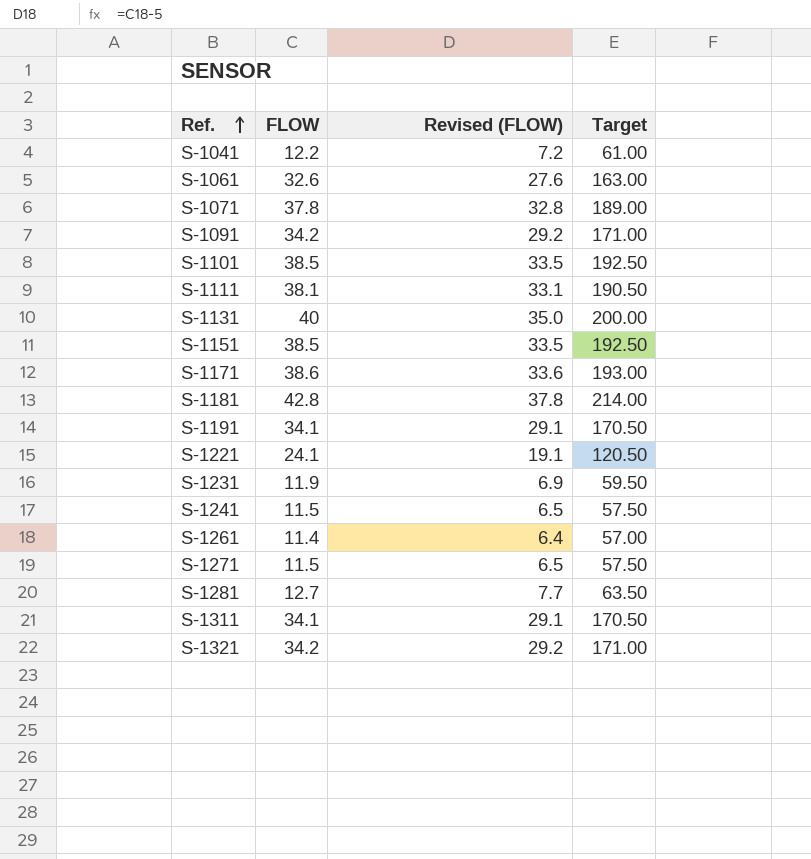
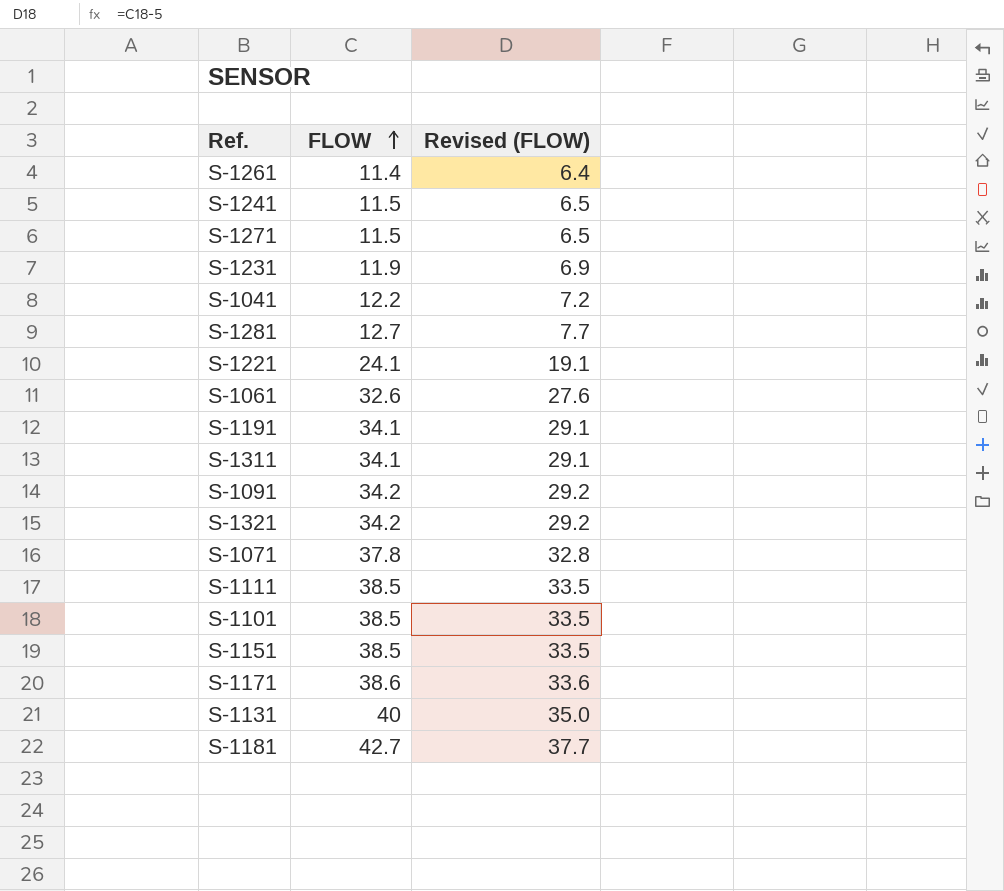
row order: Ref. ascending -> FLOW ascending
column Target | formula: [FLOW] * 5 -> none
S-1111 | FLOW: 38.1 -> 38.5
S-1111 | Revised (FLOW): 33.1 -> 33.5
S-1181 | FLOW: 42.8 -> 42.7
S-1181 | Revised (FLOW): 37.8 -> 37.7

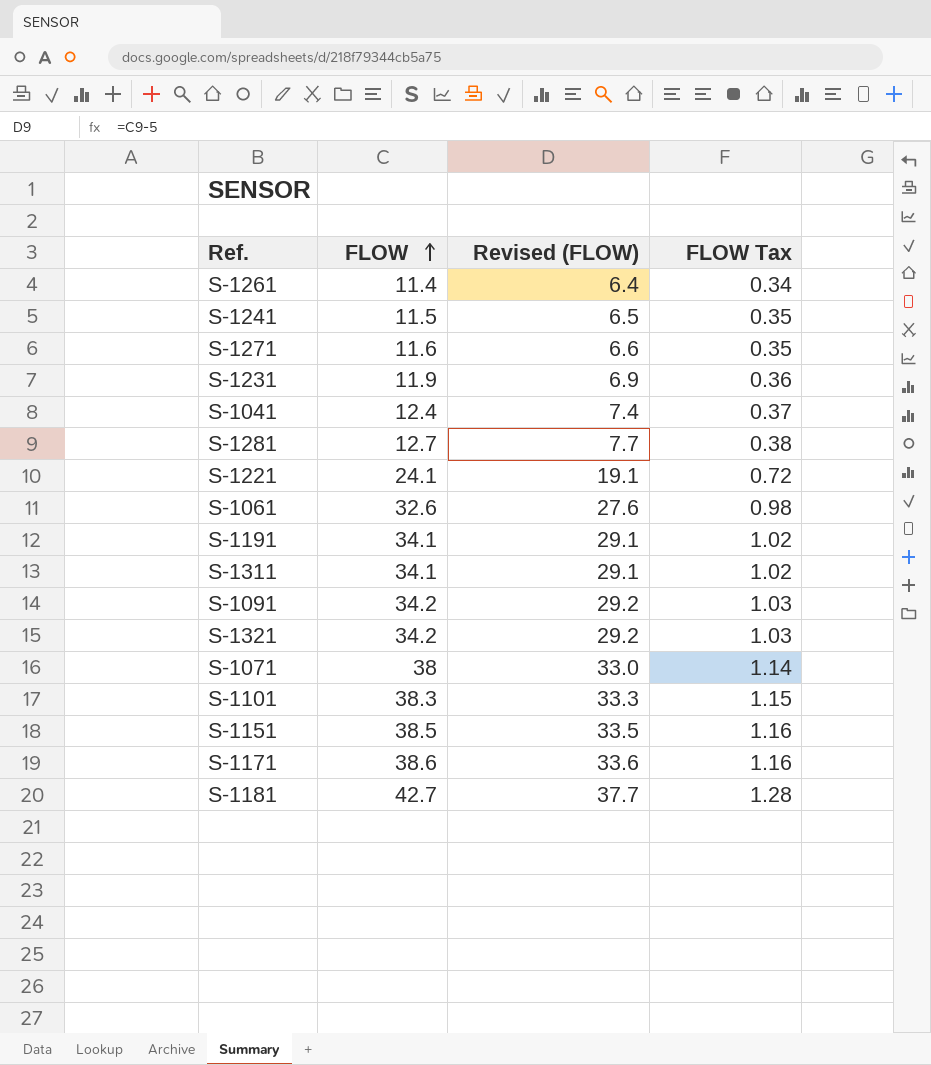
column FLOW Tax | formula: none -> [FLOW] * 0.03
row S-1111: 38.5 | 33.5 -> none
row S-1131: 40 | 35.0 -> none
S-1271 | FLOW: 11.5 -> 11.6
S-1271 | Revised (FLOW): 6.5 -> 6.6
S-1041 | FLOW: 12.2 -> 12.4
S-1041 | Revised (FLOW): 7.2 -> 7.4
S-1071 | FLOW: 37.8 -> 38
S-1071 | Revised (FLOW): 32.8 -> 33.0
S-1101 | FLOW: 38.5 -> 38.3
S-1101 | Revised (FLOW): 33.5 -> 33.3

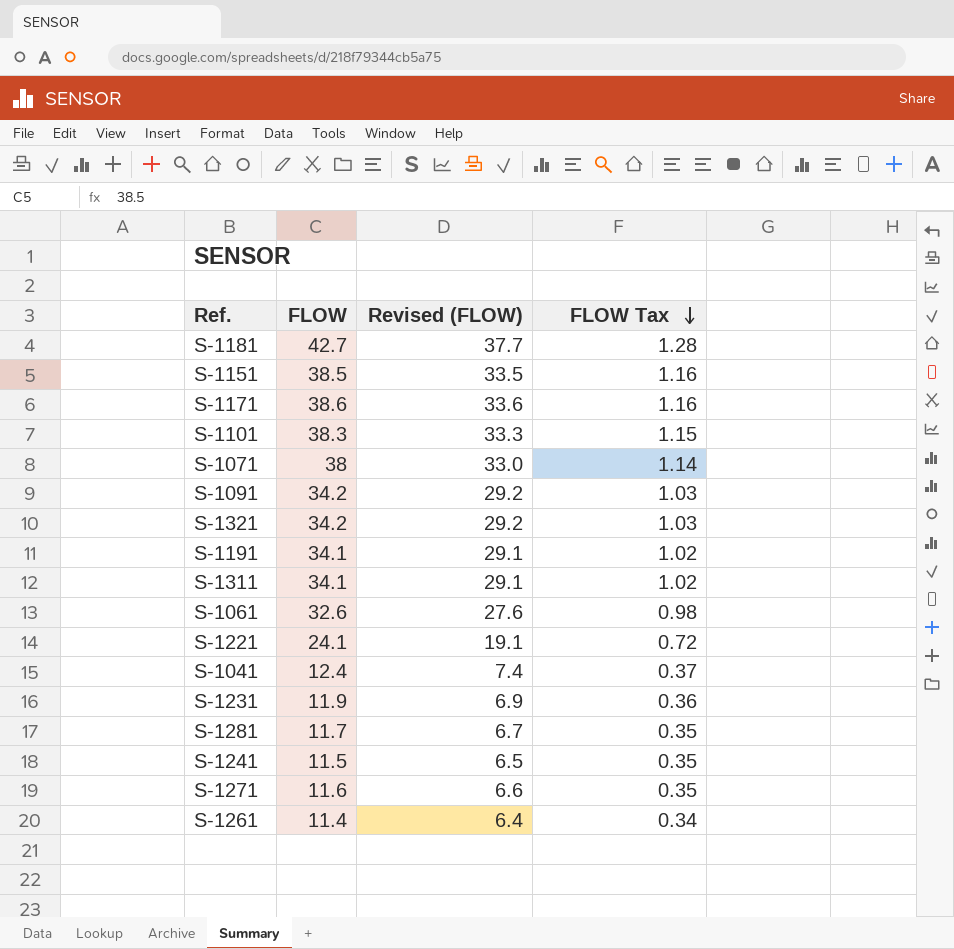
row order: FLOW ascending -> FLOW Tax descending
S-1281 | FLOW: 12.7 -> 11.7
S-1281 | Revised (FLOW): 7.7 -> 6.7
S-1281 | FLOW Tax: 0.38 -> 0.35

